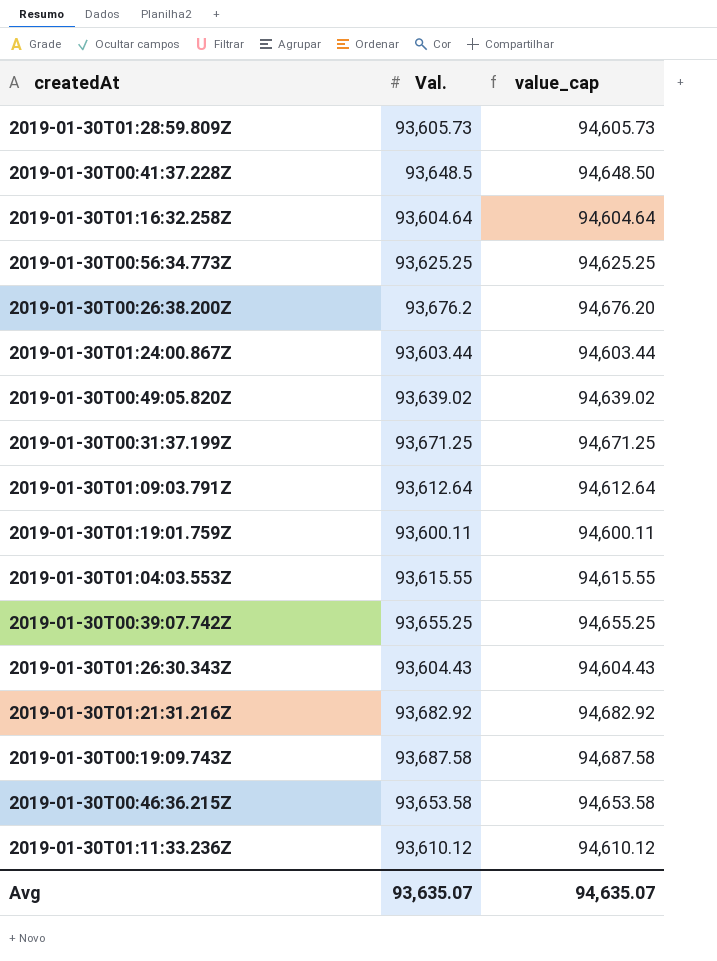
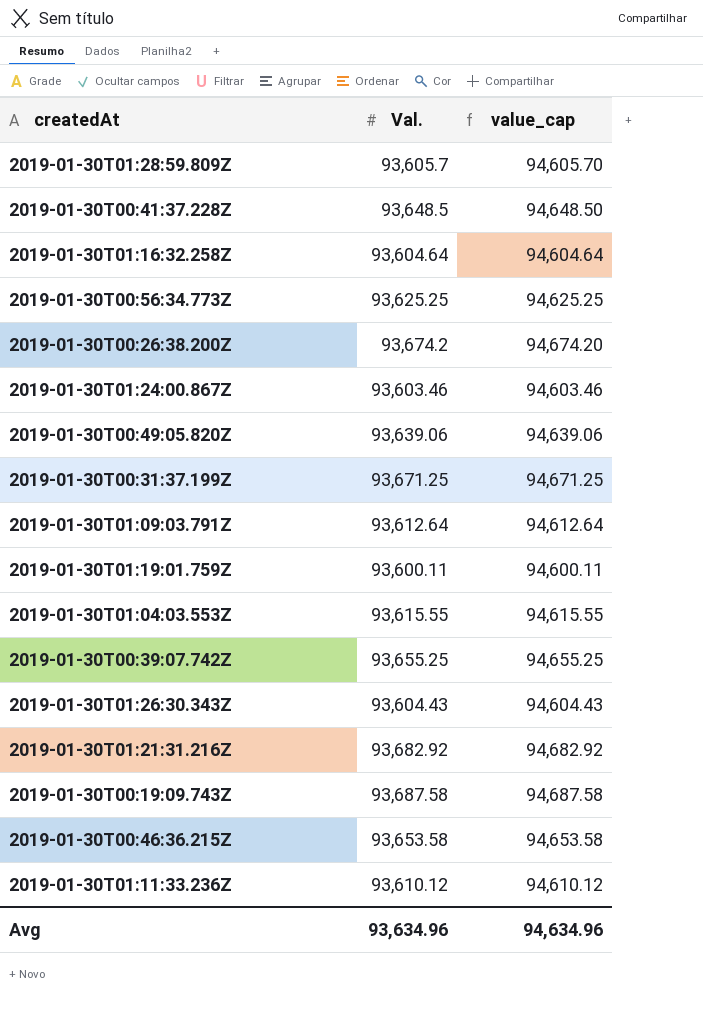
2019-01-30T01:28:59.809Z | Val.: 93,605.73 -> 93,605.7
2019-01-30T01:28:59.809Z | value_cap: 94,605.73 -> 94,605.70
2019-01-30T00:26:38.200Z | Val.: 93,676.2 -> 93,674.2
2019-01-30T00:26:38.200Z | value_cap: 94,676.20 -> 94,674.20
2019-01-30T01:24:00.867Z | Val.: 93,603.44 -> 93,603.46
2019-01-30T01:24:00.867Z | value_cap: 94,603.44 -> 94,603.46
2019-01-30T00:49:05.820Z | Val.: 93,639.02 -> 93,639.06
2019-01-30T00:49:05.820Z | value_cap: 94,639.02 -> 94,639.06
Avg | Val.: 93,635.07 -> 93,634.96
Avg | value_cap: 94,635.07 -> 94,634.96

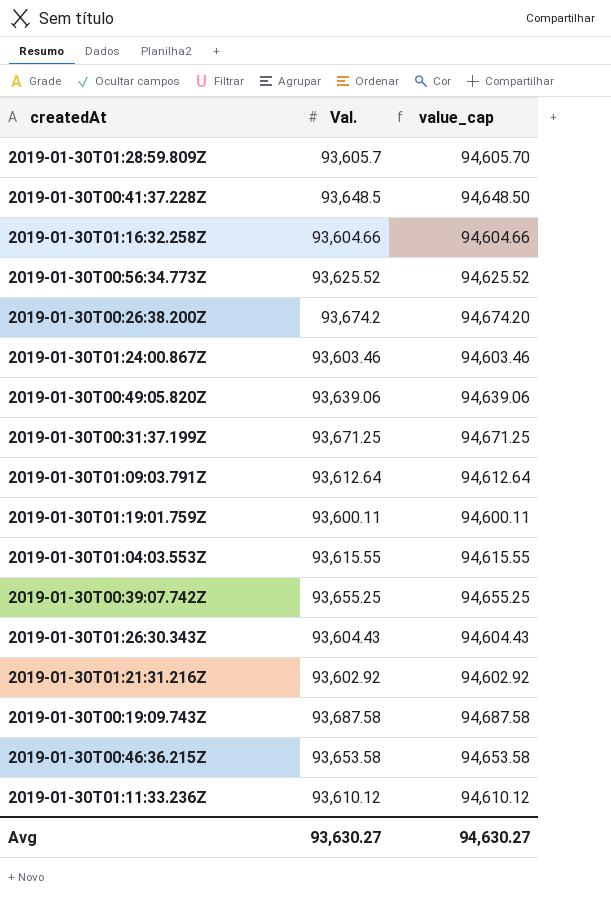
2019-01-30T01:16:32.258Z | Val.: 93,604.64 -> 93,604.66
2019-01-30T01:16:32.258Z | value_cap: 94,604.64 -> 94,604.66
2019-01-30T00:56:34.773Z | Val.: 93,625.25 -> 93,625.52
2019-01-30T00:56:34.773Z | value_cap: 94,625.25 -> 94,625.52
2019-01-30T01:21:31.216Z | Val.: 93,682.92 -> 93,602.92
2019-01-30T01:21:31.216Z | value_cap: 94,682.92 -> 94,602.92
Avg | Val.: 93,634.96 -> 93,630.27
Avg | value_cap: 94,634.96 -> 94,630.27

